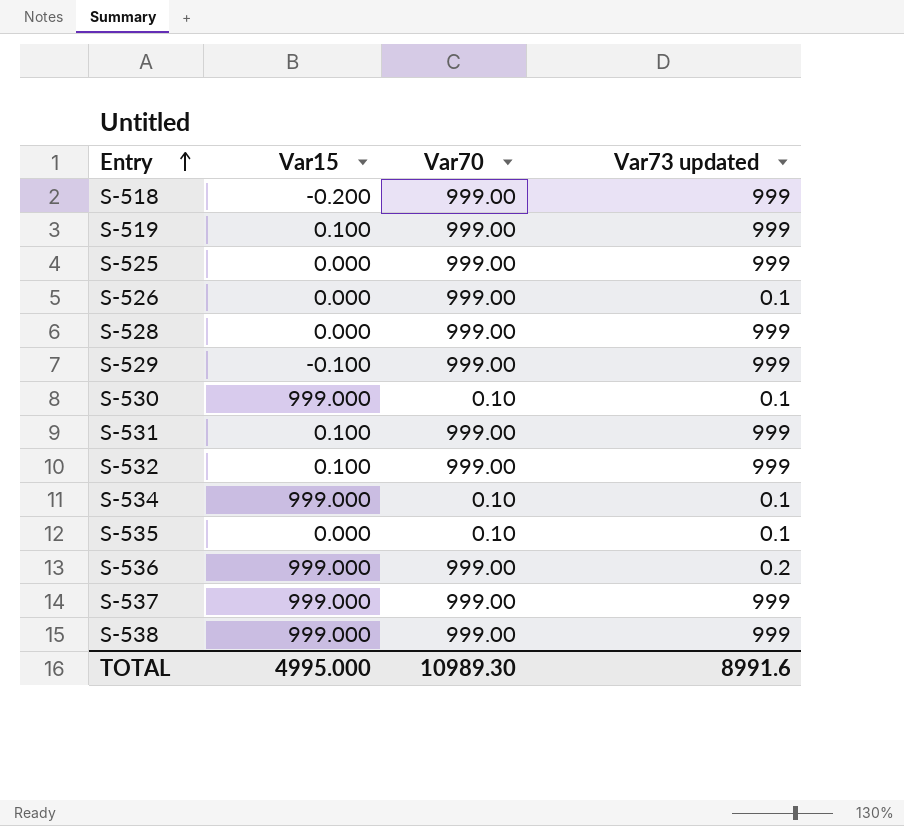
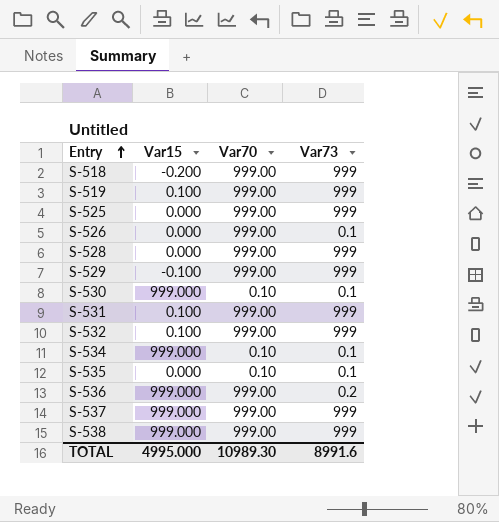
column name: Var73 updated -> Var73

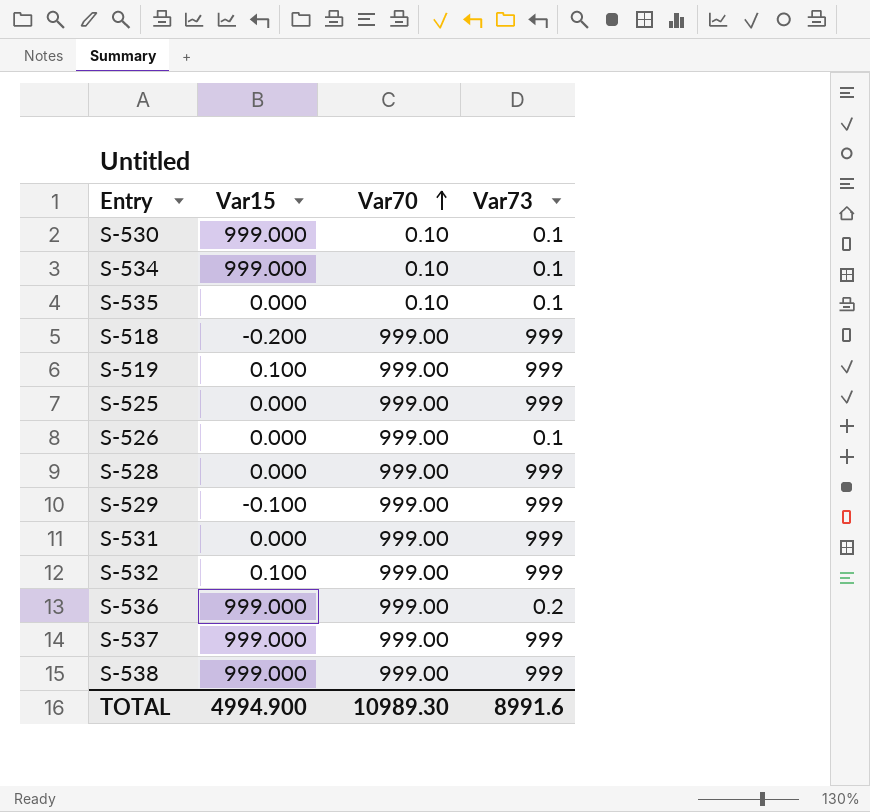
row order: Entry ascending -> Var70 ascending
S-531 | Var15: 0.100 -> 0.000
TOTAL | Var15: 4995.000 -> 4994.900

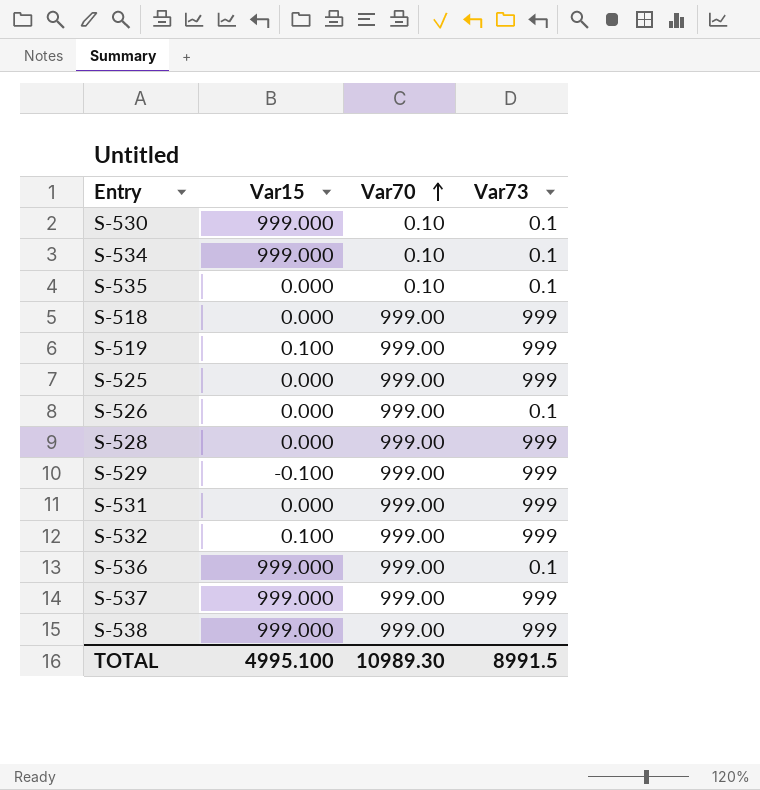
S-518 | Var15: -0.200 -> 0.000
S-536 | Var73: 0.2 -> 0.1
TOTAL | Var15: 4994.900 -> 4995.100
TOTAL | Var73: 8991.6 -> 8991.5

